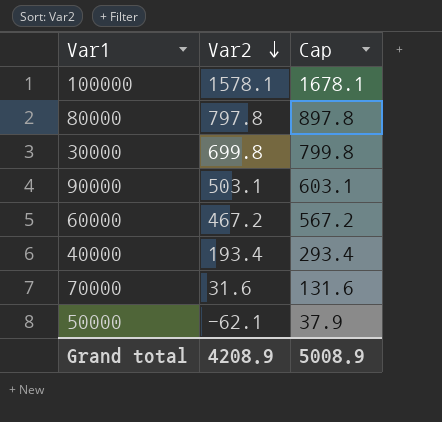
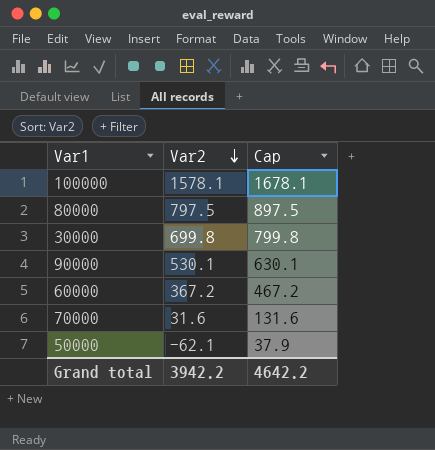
row 40000: 193.4 | 293.4 -> none
80000 | Var2: 797.8 -> 797.5
80000 | Cap: 897.8 -> 897.5
90000 | Var2: 503.1 -> 530.1
90000 | Cap: 603.1 -> 630.1
60000 | Var2: 467.2 -> 367.2
60000 | Cap: 567.2 -> 467.2
Grand total | Var2: 4208.9 -> 3942.2
Grand total | Cap: 5008.9 -> 4642.2

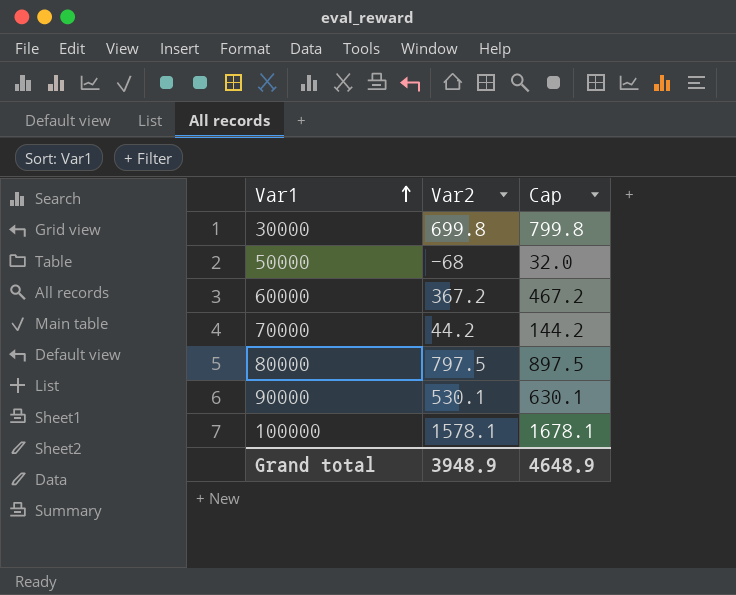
row order: Var2 descending -> Var1 ascending
50000 | Var2: -62.1 -> -68
50000 | Cap: 37.9 -> 32.0
70000 | Var2: 31.6 -> 44.2
70000 | Cap: 131.6 -> 144.2
Grand total | Var2: 3942.2 -> 3948.9
Grand total | Cap: 4642.2 -> 4648.9

